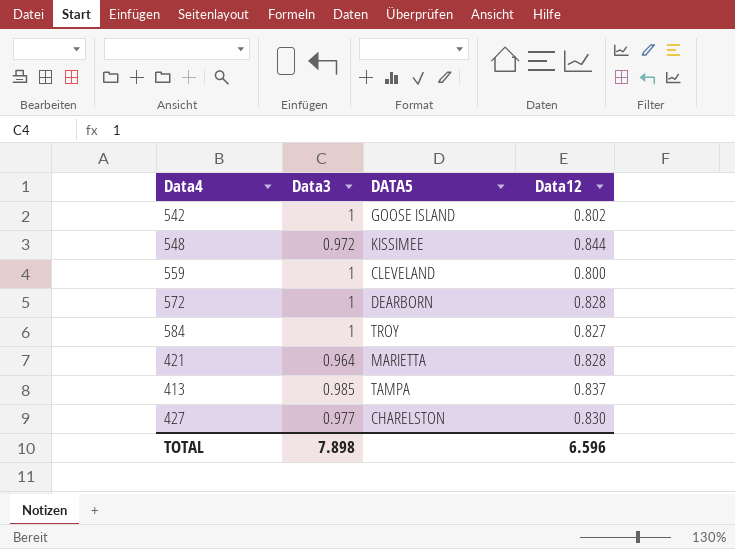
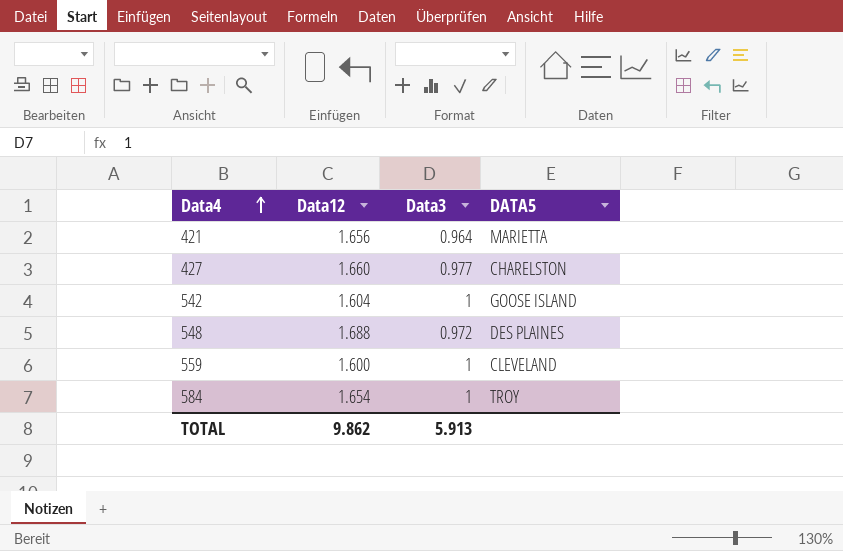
row order: none -> Data4 ascending
column Data12 | position: 4 -> 2
row 572: 1 | DEARBORN | 0.828 -> none
row 413: 0.985 | TAMPA | 0.837 -> none
421 | Data12: 0.828 -> 1.656
427 | Data12: 0.830 -> 1.660
542 | Data12: 0.802 -> 1.604
548 | Data12: 0.844 -> 1.688
548 | DATA5: KISSIMEE -> DES PLAINES
559 | Data12: 0.800 -> 1.600
584 | Data12: 0.827 -> 1.654
TOTAL | Data12: 6.596 -> 9.862
TOTAL | Data3: 7.898 -> 5.913

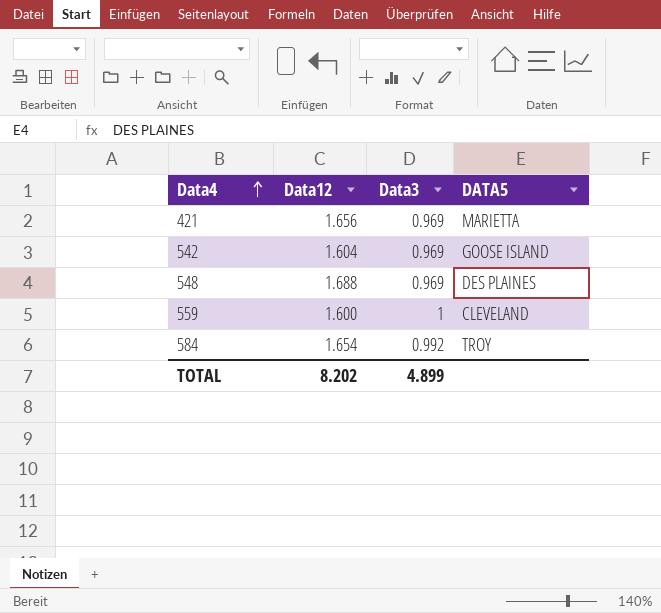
row 427: 1.660 | 0.977 | CHARELSTON -> none
421 | Data3: 0.964 -> 0.969
542 | Data3: 1 -> 0.969
548 | Data3: 0.972 -> 0.969
584 | Data3: 1 -> 0.992
TOTAL | Data12: 9.862 -> 8.202
TOTAL | Data3: 5.913 -> 4.899

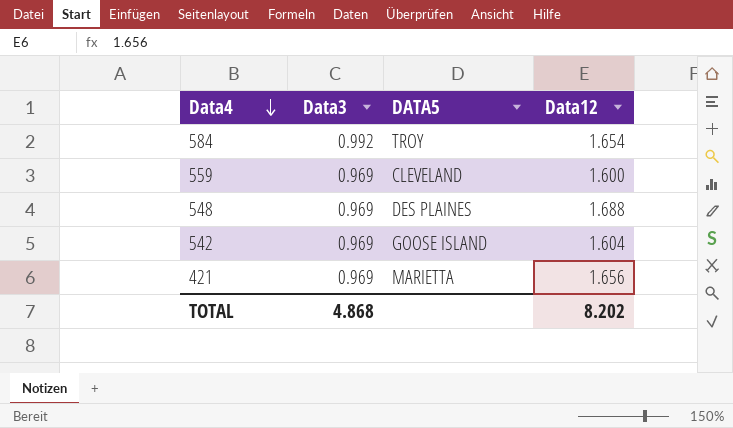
row order: Data4 ascending -> Data4 descending
column Data12 | position: 2 -> 4
559 | Data3: 1 -> 0.969
TOTAL | Data3: 4.899 -> 4.868

